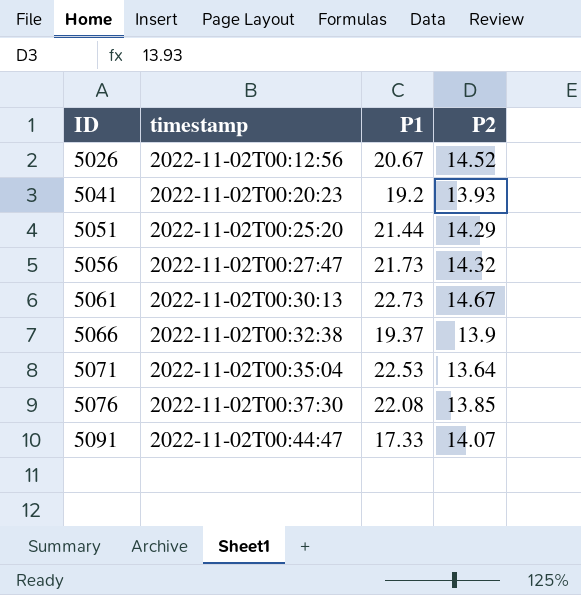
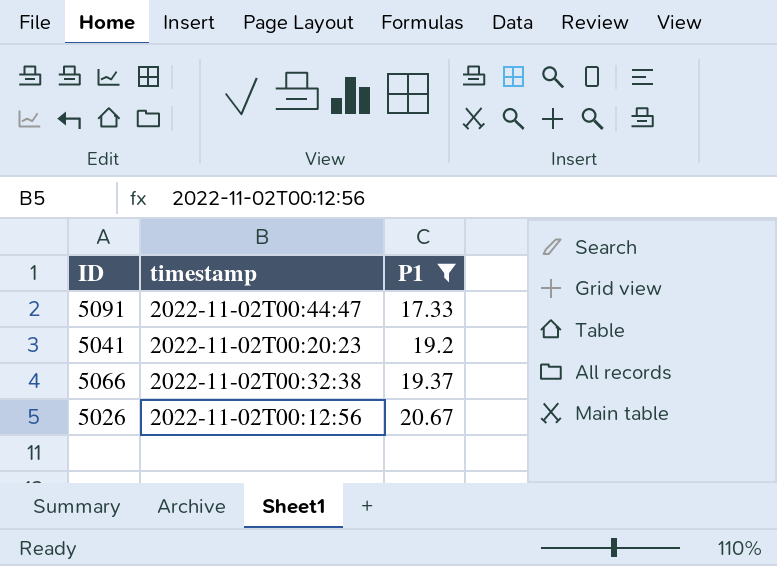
filter: none -> P1 <= 20.67
row order: ID ascending -> P1 ascending
column P2 | position: 4 -> none

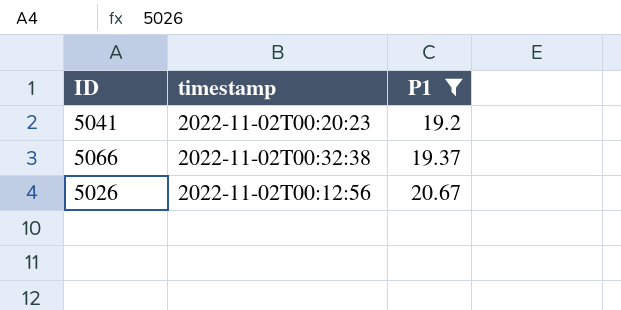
row 5091: 2022-11-02T00:44:47 | 17.33 -> none

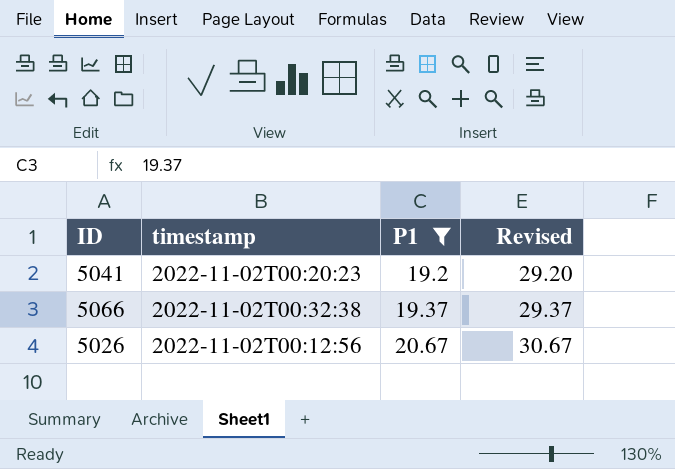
column Revised | formula: none -> [P1] + 10

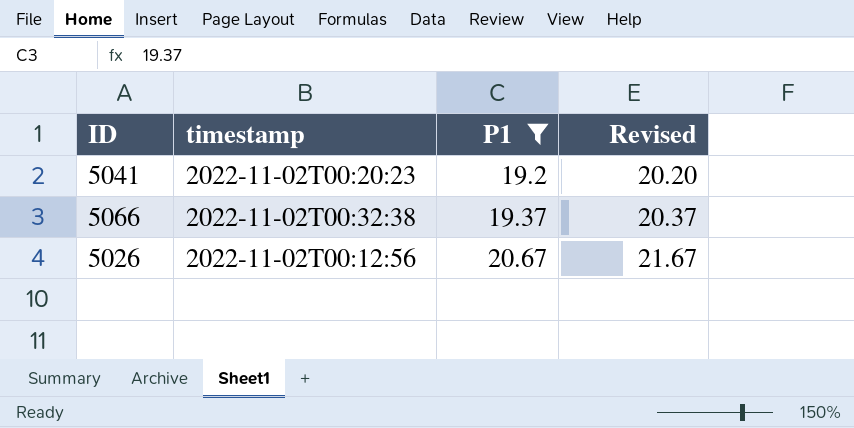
column Revised | formula: [P1] + 10 -> [P1] + 1

